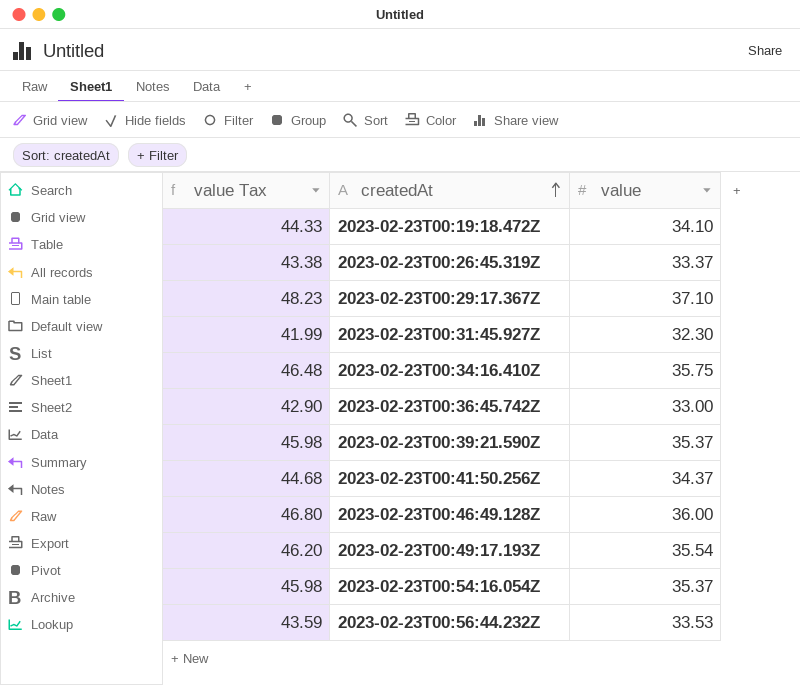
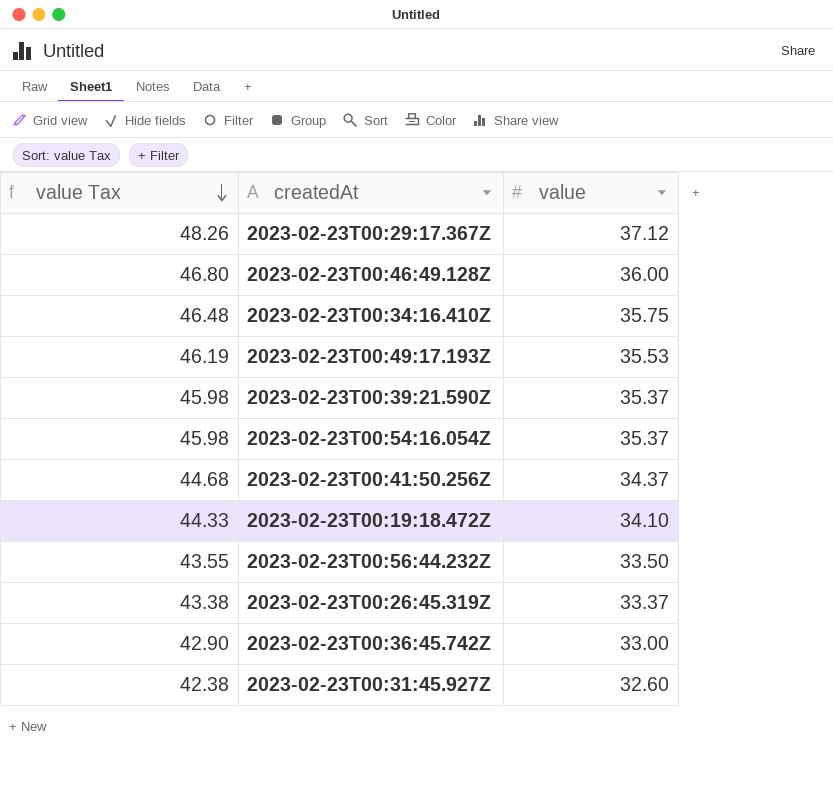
row order: createdAt ascending -> value Tax descending
2023-02-23T00:29:17.367Z | value Tax: 48.23 -> 48.26
2023-02-23T00:29:17.367Z | value: 37.10 -> 37.12
2023-02-23T00:49:17.193Z | value Tax: 46.20 -> 46.19
2023-02-23T00:49:17.193Z | value: 35.54 -> 35.53
2023-02-23T00:56:44.232Z | value Tax: 43.59 -> 43.55
2023-02-23T00:56:44.232Z | value: 33.53 -> 33.50
2023-02-23T00:31:45.927Z | value Tax: 41.99 -> 42.38
2023-02-23T00:31:45.927Z | value: 32.30 -> 32.60

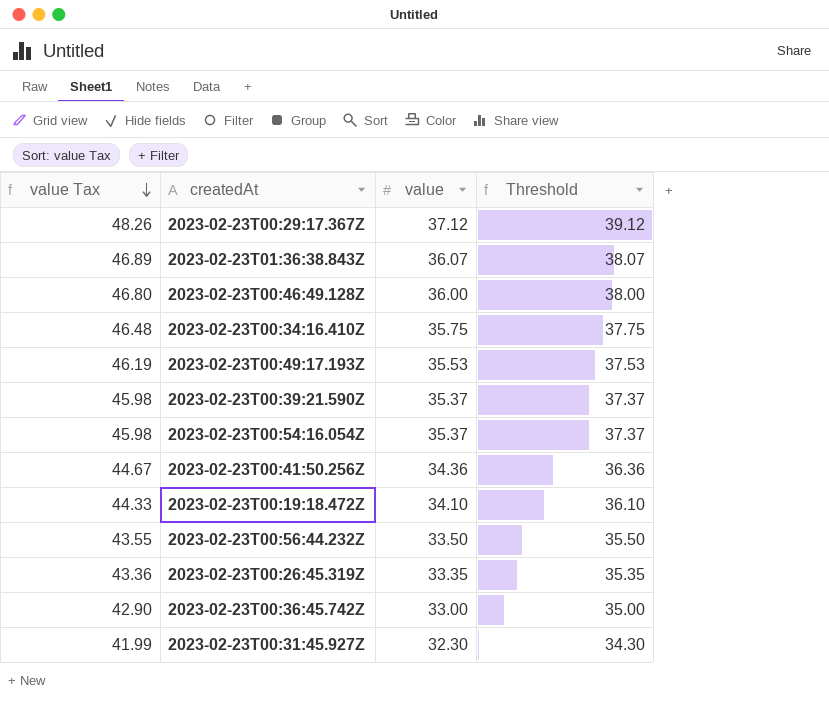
column Threshold | formula: none -> [value] + 2
row 2023-02-23T01:36:38.843Z: none -> 46.89 | 36.07 | 38.07
2023-02-23T00:41:50.256Z | value Tax: 44.68 -> 44.67
2023-02-23T00:41:50.256Z | value: 34.37 -> 34.36
2023-02-23T00:26:45.319Z | value Tax: 43.38 -> 43.36
2023-02-23T00:26:45.319Z | value: 33.37 -> 33.35
2023-02-23T00:31:45.927Z | value Tax: 42.38 -> 41.99
2023-02-23T00:31:45.927Z | value: 32.60 -> 32.30

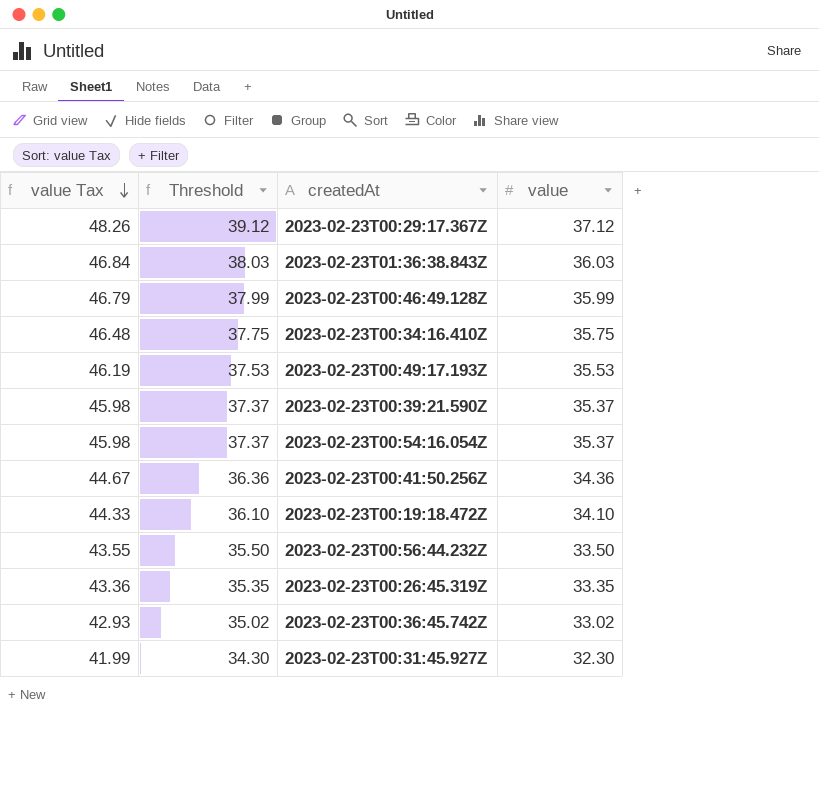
column Threshold | position: 4 -> 2
2023-02-23T01:36:38.843Z | value Tax: 46.89 -> 46.84
2023-02-23T01:36:38.843Z | Threshold: 38.07 -> 38.03
2023-02-23T01:36:38.843Z | value: 36.07 -> 36.03
2023-02-23T00:46:49.128Z | value Tax: 46.80 -> 46.79
2023-02-23T00:46:49.128Z | Threshold: 38.00 -> 37.99
2023-02-23T00:46:49.128Z | value: 36.00 -> 35.99
2023-02-23T00:36:45.742Z | value Tax: 42.90 -> 42.93
2023-02-23T00:36:45.742Z | Threshold: 35.00 -> 35.02
2023-02-23T00:36:45.742Z | value: 33.00 -> 33.02

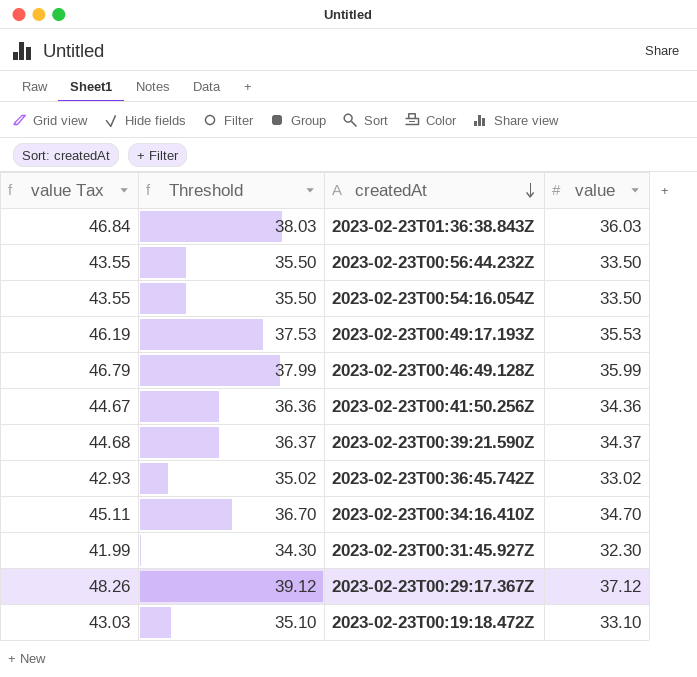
row order: value Tax descending -> createdAt descending
row 2023-02-23T00:26:45.319Z: 43.36 | 35.35 | 33.35 -> none
2023-02-23T00:54:16.054Z | value Tax: 45.98 -> 43.55
2023-02-23T00:54:16.054Z | Threshold: 37.37 -> 35.50
2023-02-23T00:54:16.054Z | value: 35.37 -> 33.50
2023-02-23T00:39:21.590Z | value Tax: 45.98 -> 44.68
2023-02-23T00:39:21.590Z | Threshold: 37.37 -> 36.37
2023-02-23T00:39:21.590Z | value: 35.37 -> 34.37
2023-02-23T00:34:16.410Z | value Tax: 46.48 -> 45.11
2023-02-23T00:34:16.410Z | Threshold: 37.75 -> 36.70
2023-02-23T00:34:16.410Z | value: 35.75 -> 34.70
2023-02-23T00:19:18.472Z | value Tax: 44.33 -> 43.03
2023-02-23T00:19:18.472Z | Threshold: 36.10 -> 35.10
2023-02-23T00:19:18.472Z | value: 34.10 -> 33.10

